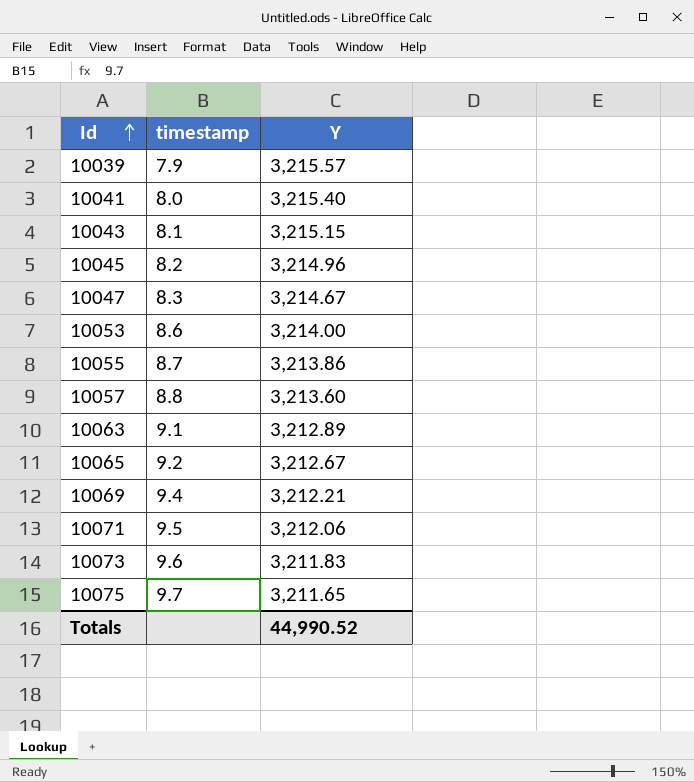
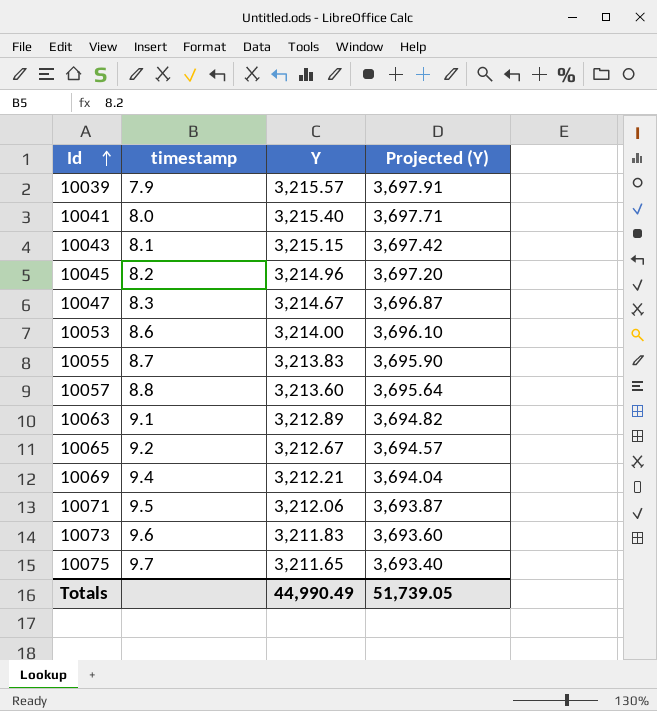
column Projected (Y) | formula: none -> [Y] * 1.15
10055 | Y: 3,213.86 -> 3,213.83
Totals | Y: 44,990.52 -> 44,990.49

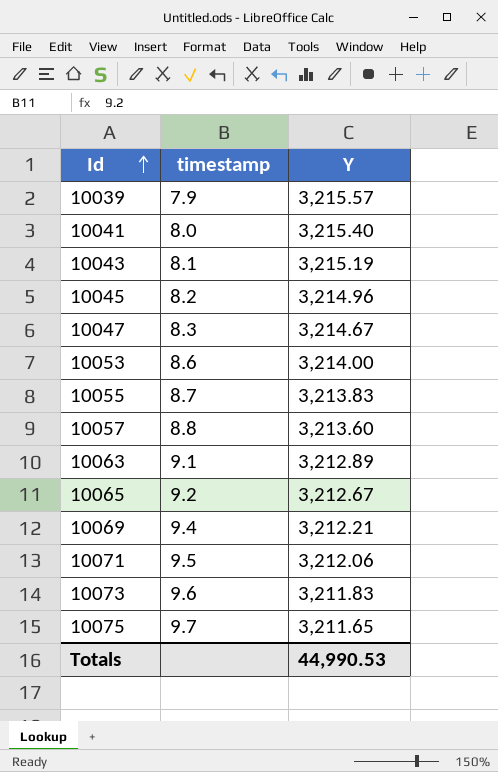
column Projected (Y) | formula: [Y] * 1.15 -> none
10043 | Y: 3,215.15 -> 3,215.19
Totals | Y: 44,990.49 -> 44,990.53

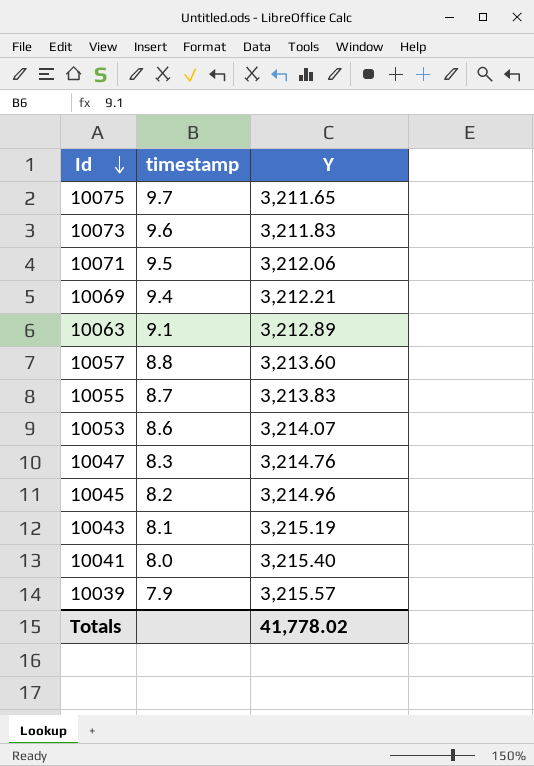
row order: Id ascending -> Id descending
row 10065: 9.2 | 3,212.67 -> none
10053 | Y: 3,214.00 -> 3,214.07
10047 | Y: 3,214.67 -> 3,214.76
Totals | Y: 44,990.53 -> 41,778.02

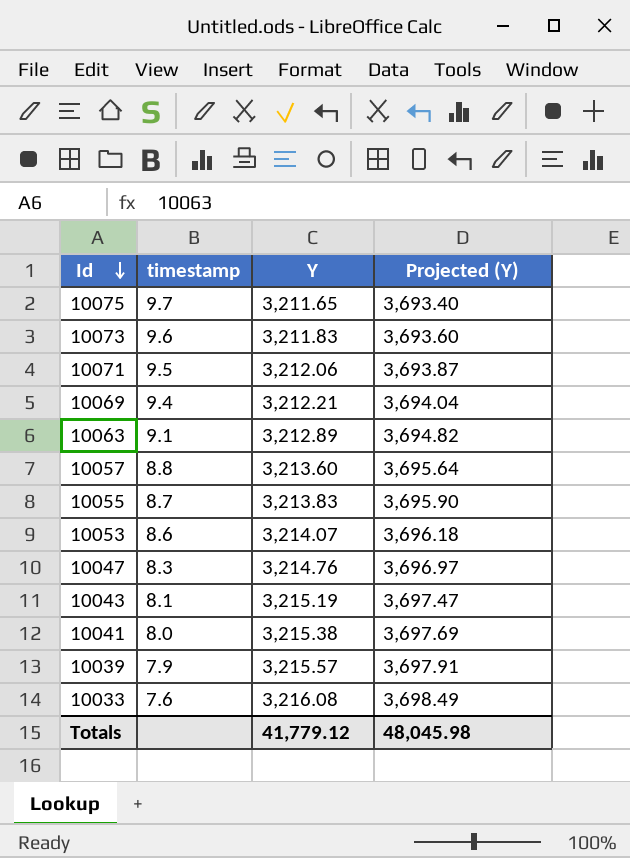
column Projected (Y) | formula: none -> [Y] * 1.15
row 10045: 8.2 | 3,214.96 -> none
10041 | Y: 3,215.40 -> 3,215.38
row 10033: none -> 7.6 | 3,216.08 | 3,698.49
Totals | Y: 41,778.02 -> 41,779.12

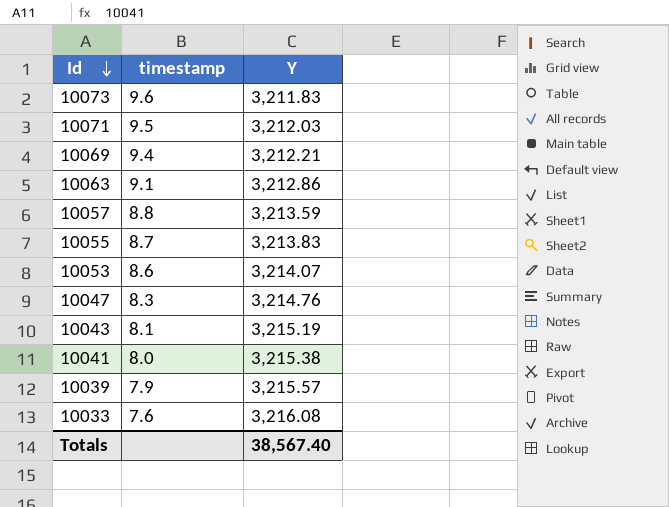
column Projected (Y) | formula: [Y] * 1.15 -> none
row 10075: 9.7 | 3,211.65 | 3,693.40 -> none
10071 | Y: 3,212.06 -> 3,212.03
10063 | Y: 3,212.89 -> 3,212.86
10057 | Y: 3,213.60 -> 3,213.59
Totals | Y: 41,779.12 -> 38,567.40

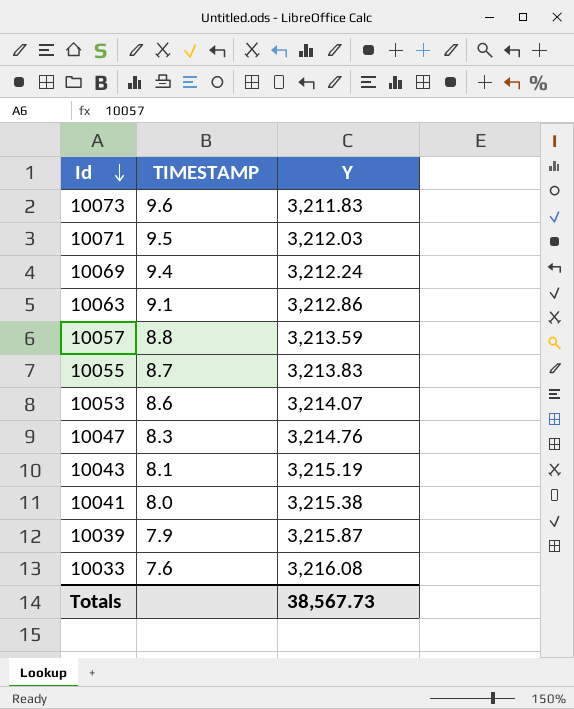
column name: timestamp -> TIMESTAMP
10069 | Y: 3,212.21 -> 3,212.24
10039 | Y: 3,215.57 -> 3,215.87
Totals | Y: 38,567.40 -> 38,567.73

